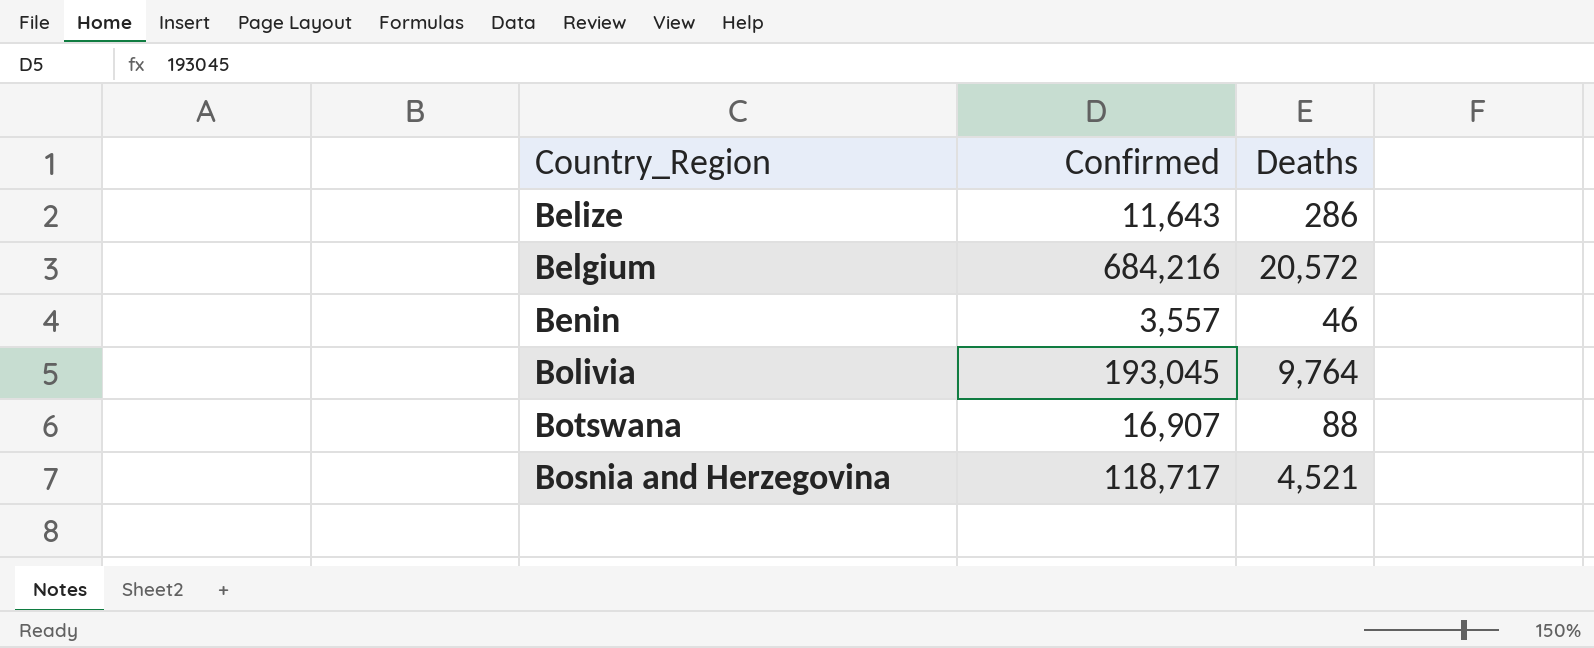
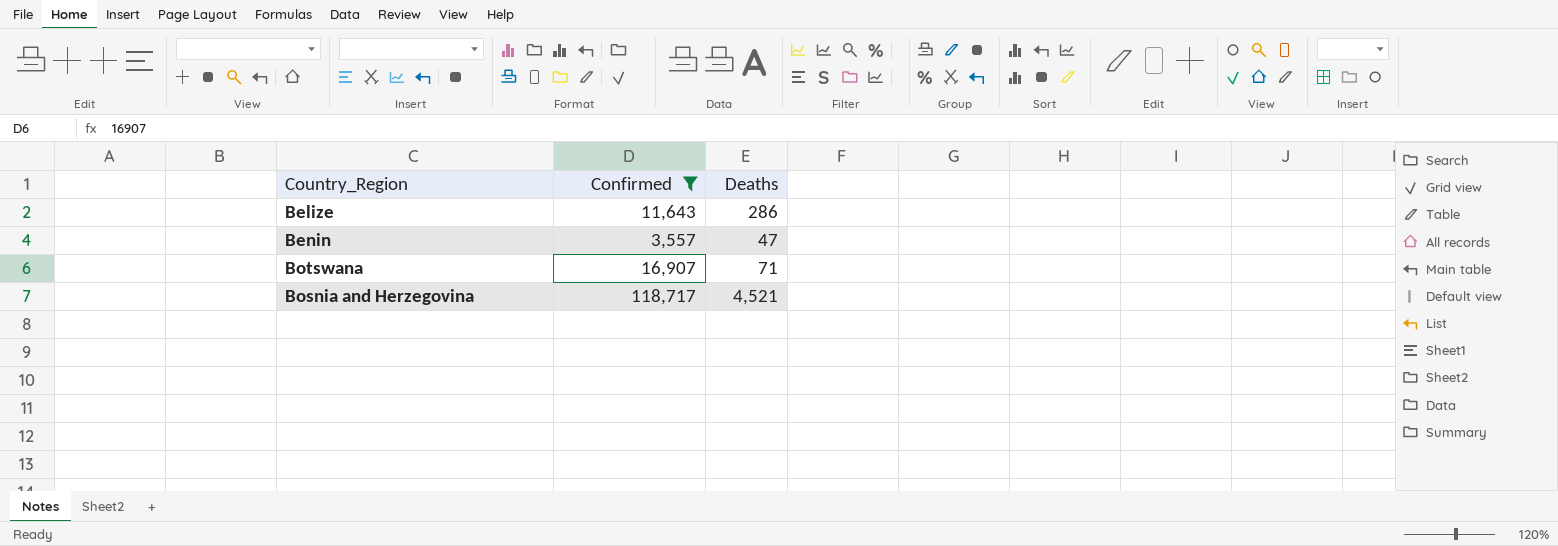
filter: none -> Confirmed <= 118,717
Benin | Deaths: 46 -> 47
Botswana | Deaths: 88 -> 71

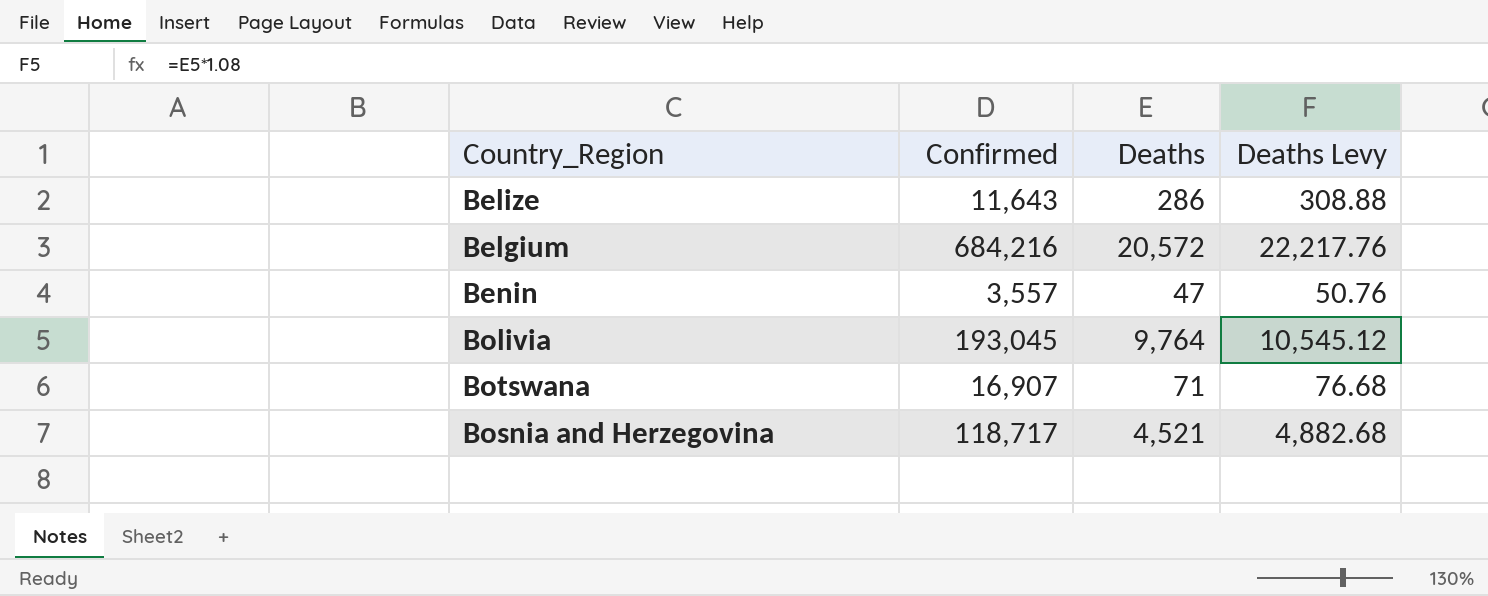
filter: Confirmed <= 118,717 -> none
column Deaths Levy | formula: none -> [Deaths] * 1.08

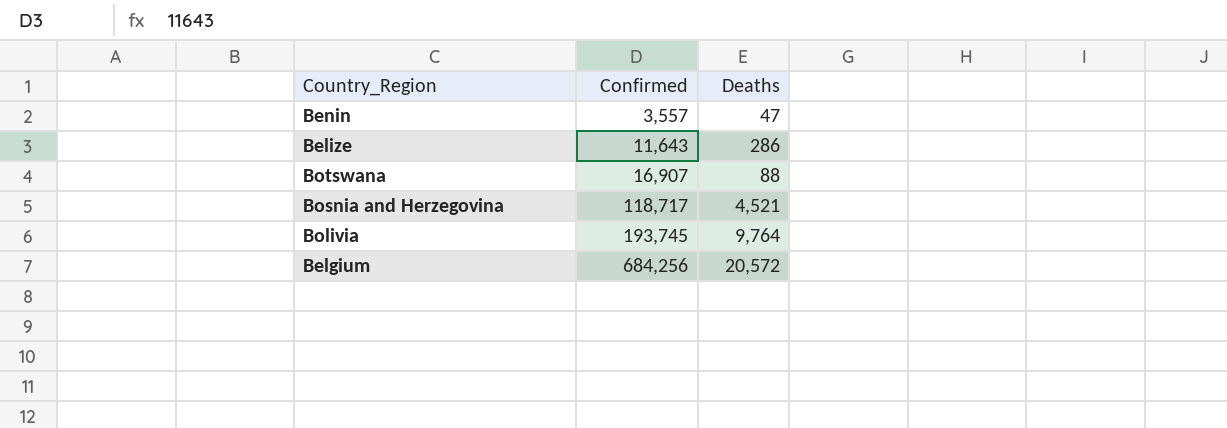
row order: none -> Confirmed ascending
column Deaths Levy | formula: [Deaths] * 1.08 -> none
Botswana | Deaths: 71 -> 88
Bolivia | Confirmed: 193,045 -> 193,745
Belgium | Confirmed: 684,216 -> 684,256

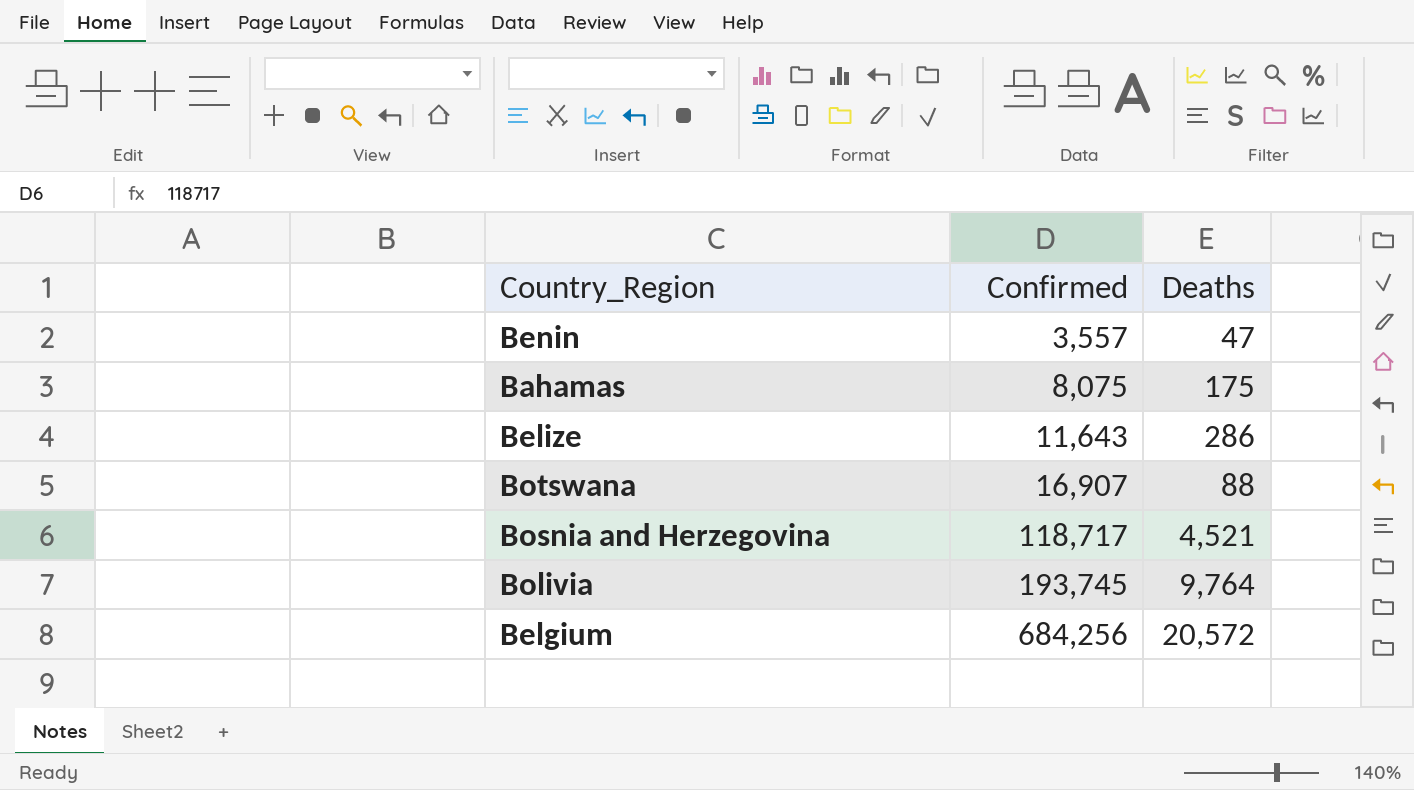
row Bahamas: none -> 8,075 | 175

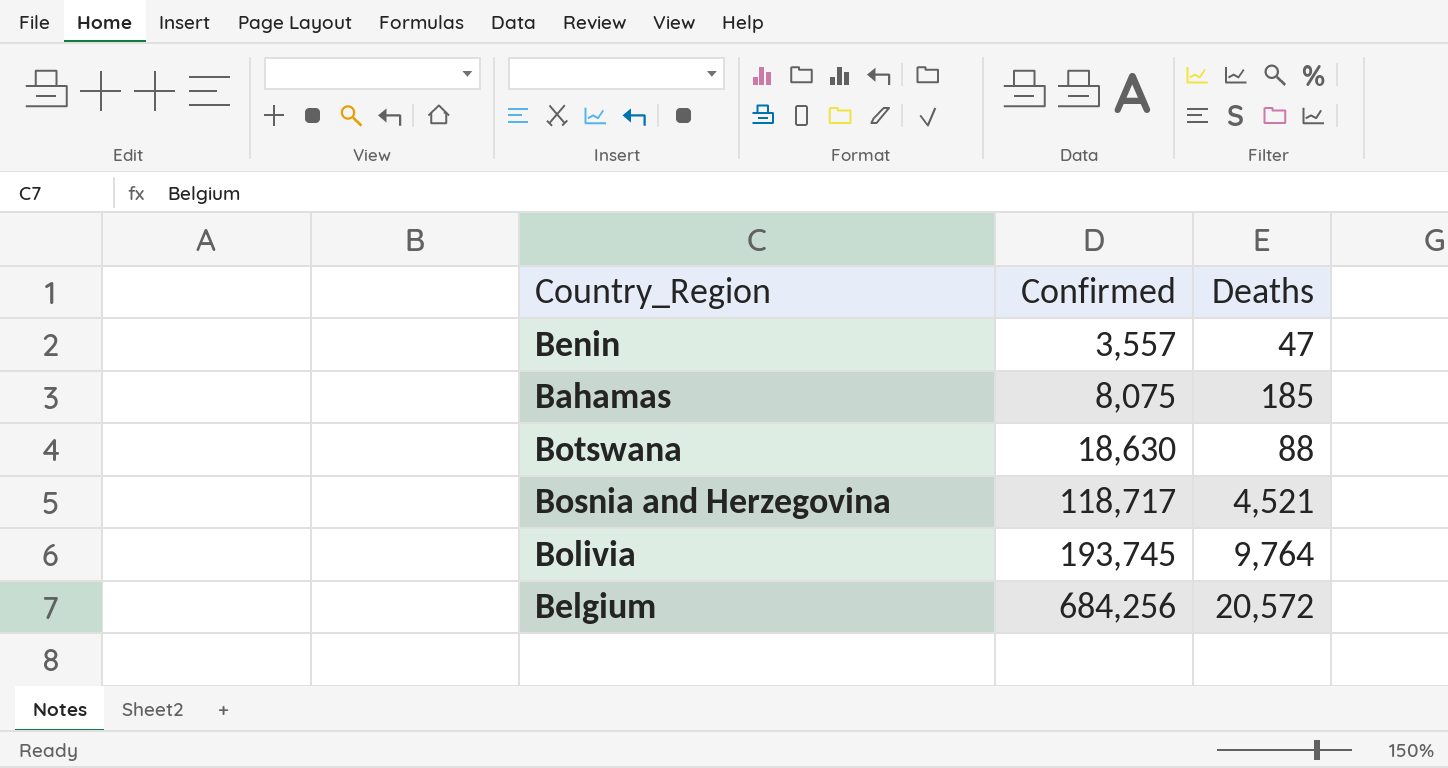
row Belize: 11,643 | 286 -> none
Bahamas | Deaths: 175 -> 185
Botswana | Confirmed: 16,907 -> 18,630

